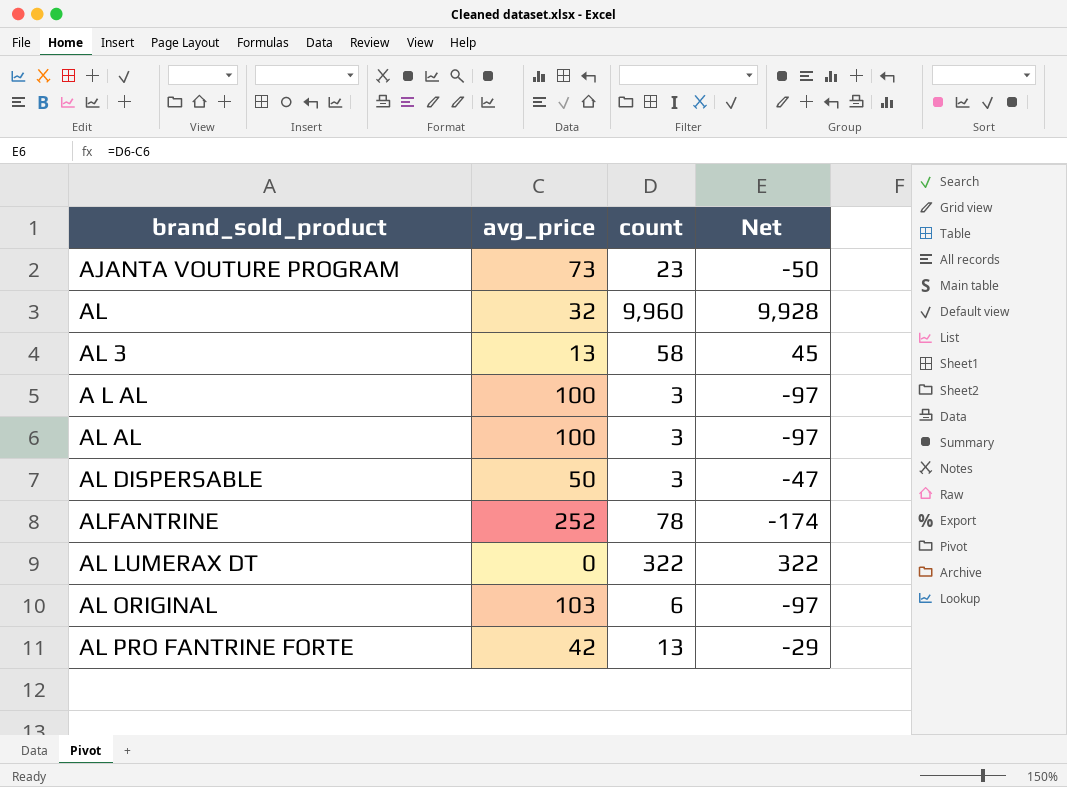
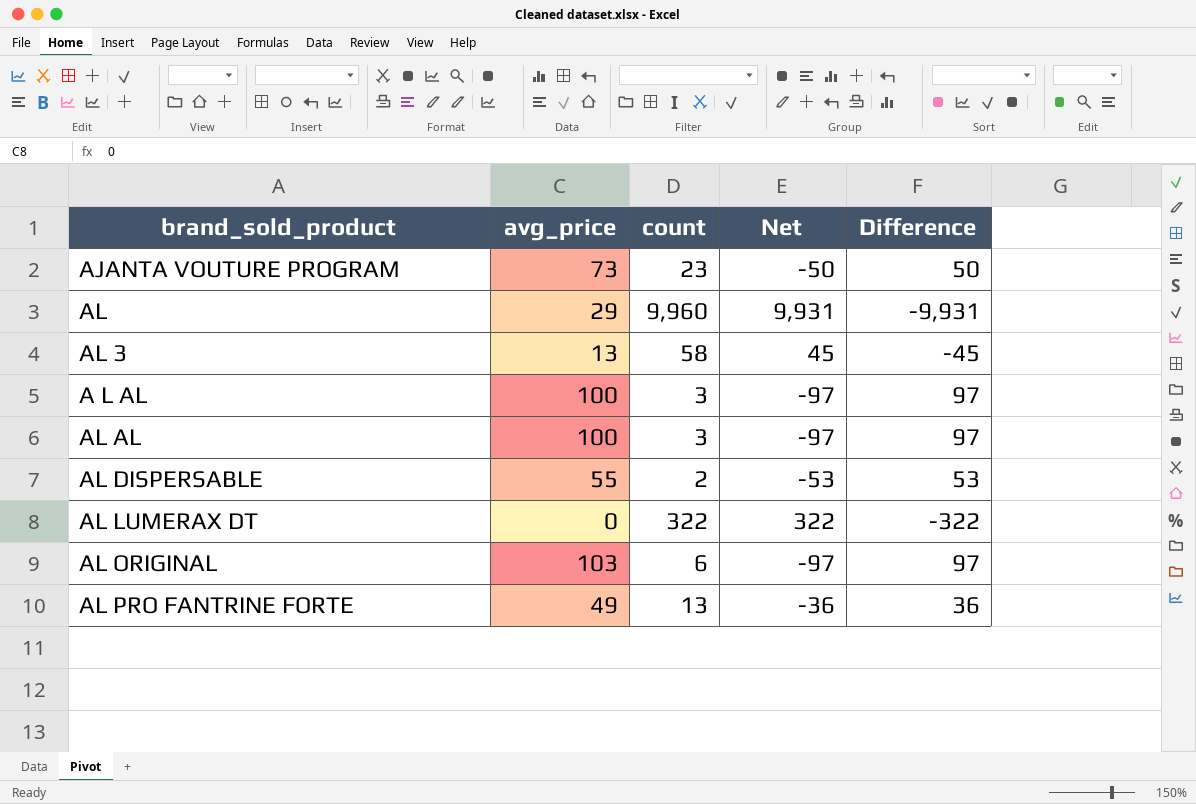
column Difference | formula: none -> [avg_price] - [count]
row ALFANTRINE: 252 | 78 | -174 -> none
AL | avg_price: 32 -> 29
AL | Net: 9,928 -> 9,931
AL DISPERSABLE | avg_price: 50 -> 55
AL DISPERSABLE | count: 3 -> 2
AL DISPERSABLE | Net: -47 -> -53
AL PRO FANTRINE FORTE | avg_price: 42 -> 49
AL PRO FANTRINE FORTE | Net: -29 -> -36

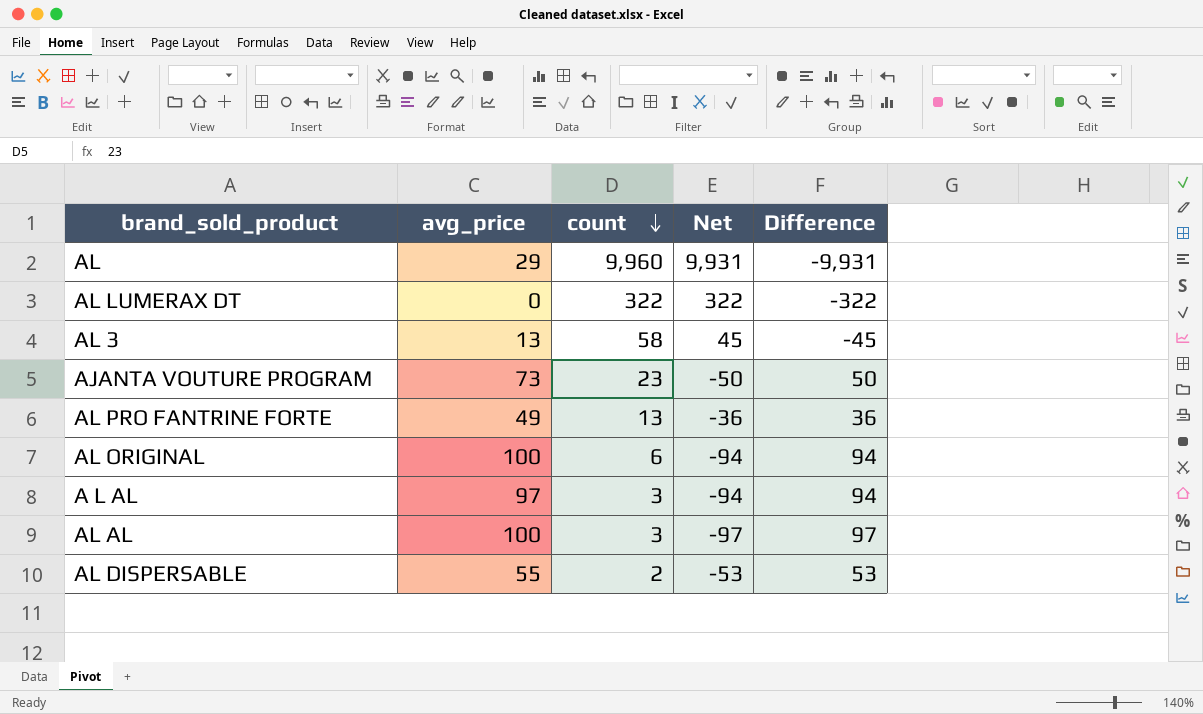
row order: none -> count descending
AL ORIGINAL | avg_price: 103 -> 100
AL ORIGINAL | Net: -97 -> -94
AL ORIGINAL | Difference: 97 -> 94
A L AL | avg_price: 100 -> 97
A L AL | Net: -97 -> -94
A L AL | Difference: 97 -> 94

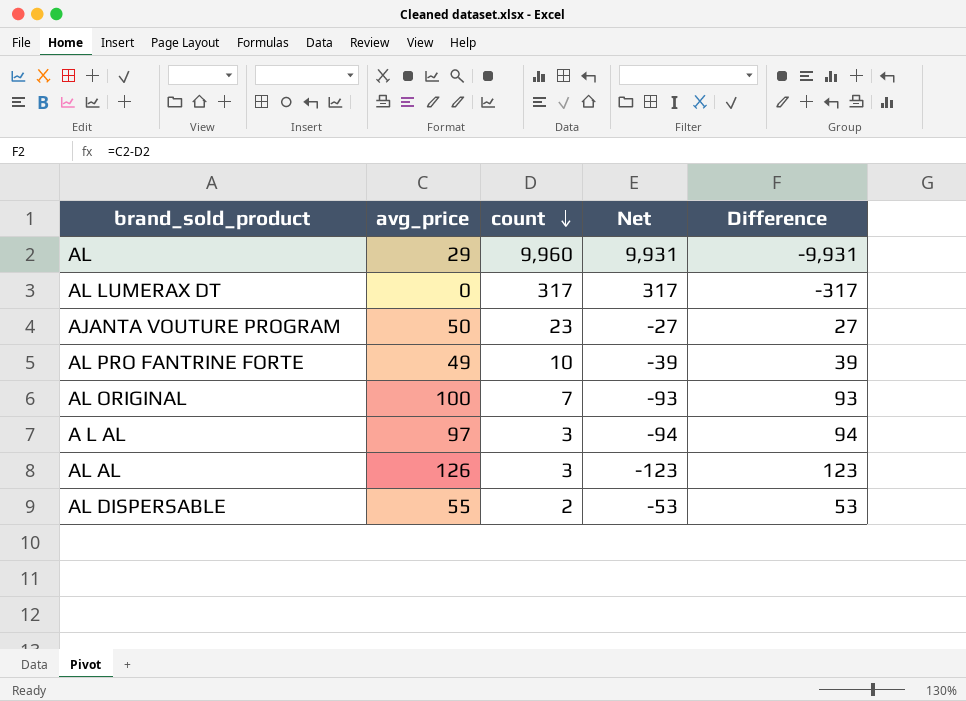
row AL 3: 13 | 58 | 45 | -45 -> none
AL LUMERAX DT | count: 322 -> 317
AL LUMERAX DT | Net: 322 -> 317
AL LUMERAX DT | Difference: -322 -> -317
AJANTA VOUTURE PROGRAM | avg_price: 73 -> 50
AJANTA VOUTURE PROGRAM | Net: -50 -> -27
AJANTA VOUTURE PROGRAM | Difference: 50 -> 27
AL PRO FANTRINE FORTE | count: 13 -> 10
AL PRO FANTRINE FORTE | Net: -36 -> -39
AL PRO FANTRINE FORTE | Difference: 36 -> 39
AL ORIGINAL | count: 6 -> 7
AL ORIGINAL | Net: -94 -> -93
AL ORIGINAL | Difference: 94 -> 93
AL AL | avg_price: 100 -> 126
AL AL | Net: -97 -> -123
AL AL | Difference: 97 -> 123

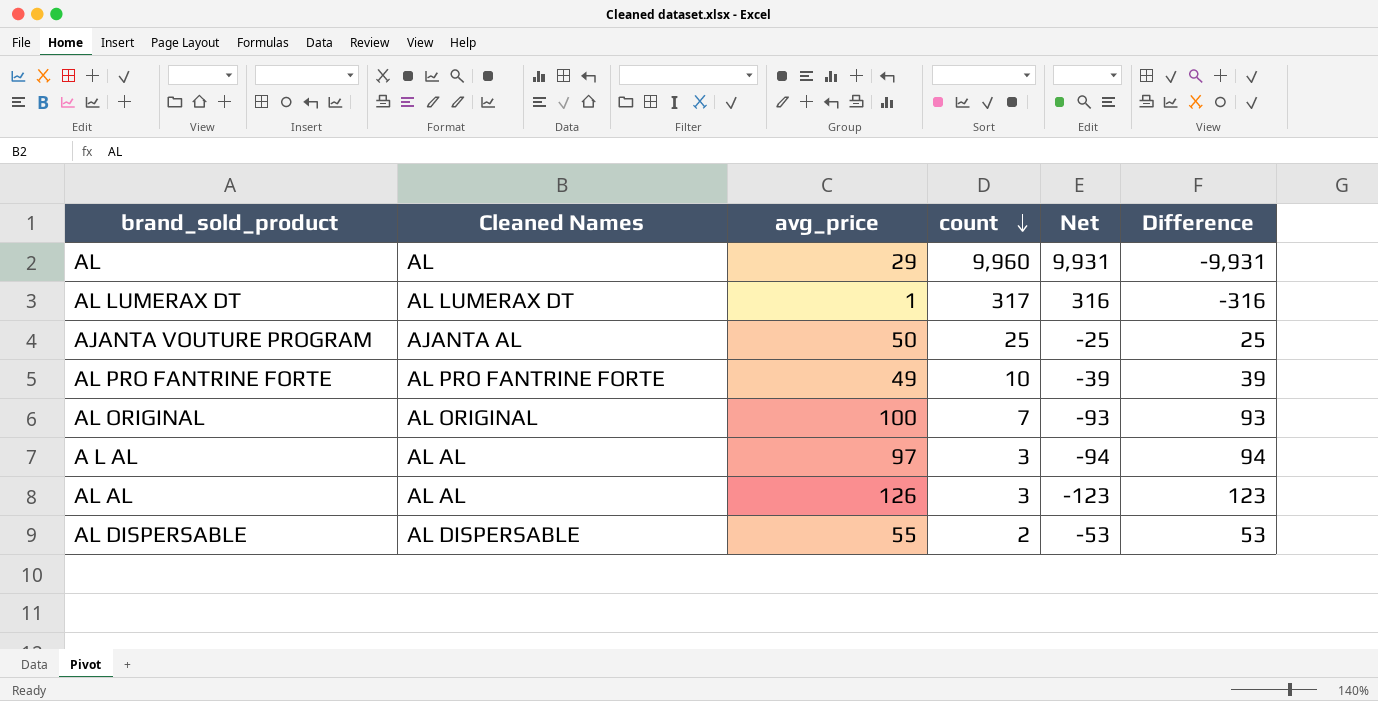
column Cleaned Names | position: none -> 2
AL LUMERAX DT | avg_price: 0 -> 1
AL LUMERAX DT | Net: 317 -> 316
AL LUMERAX DT | Difference: -317 -> -316
AJANTA VOUTURE PROGRAM | count: 23 -> 25
AJANTA VOUTURE PROGRAM | Net: -27 -> -25
AJANTA VOUTURE PROGRAM | Difference: 27 -> 25

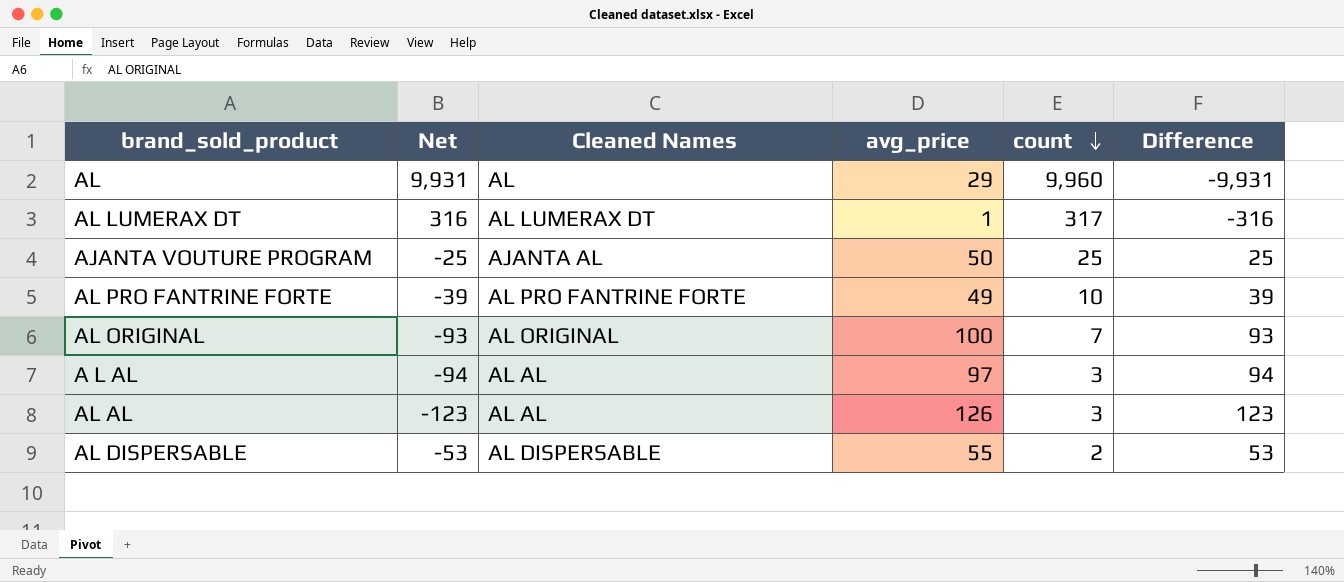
column Net | position: 5 -> 2

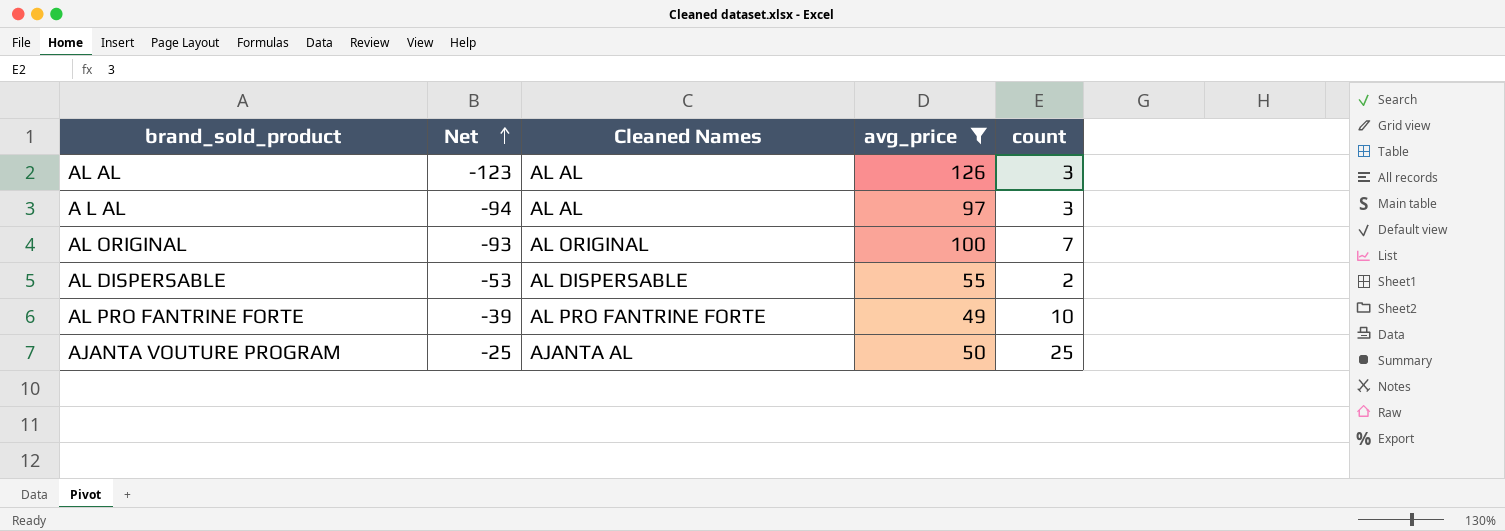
filter: none -> avg_price >= 49
row order: count descending -> Net ascending
column Difference | formula: [avg_price] - [count] -> none

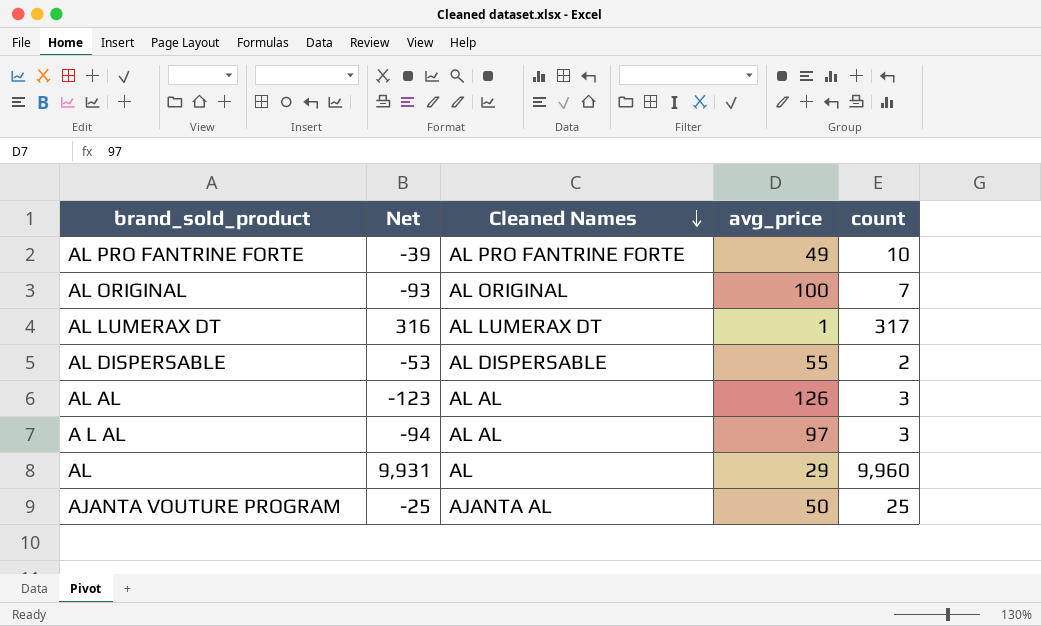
filter: avg_price >= 49 -> none
row order: Net ascending -> Cleaned Names descending

